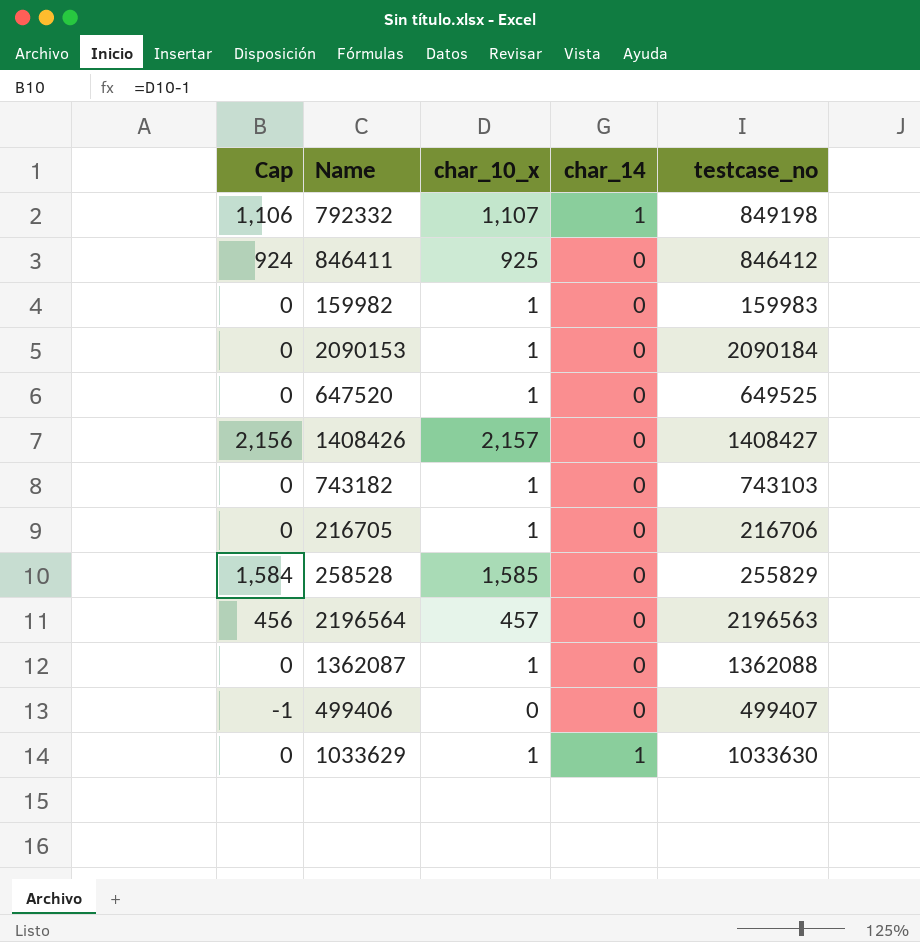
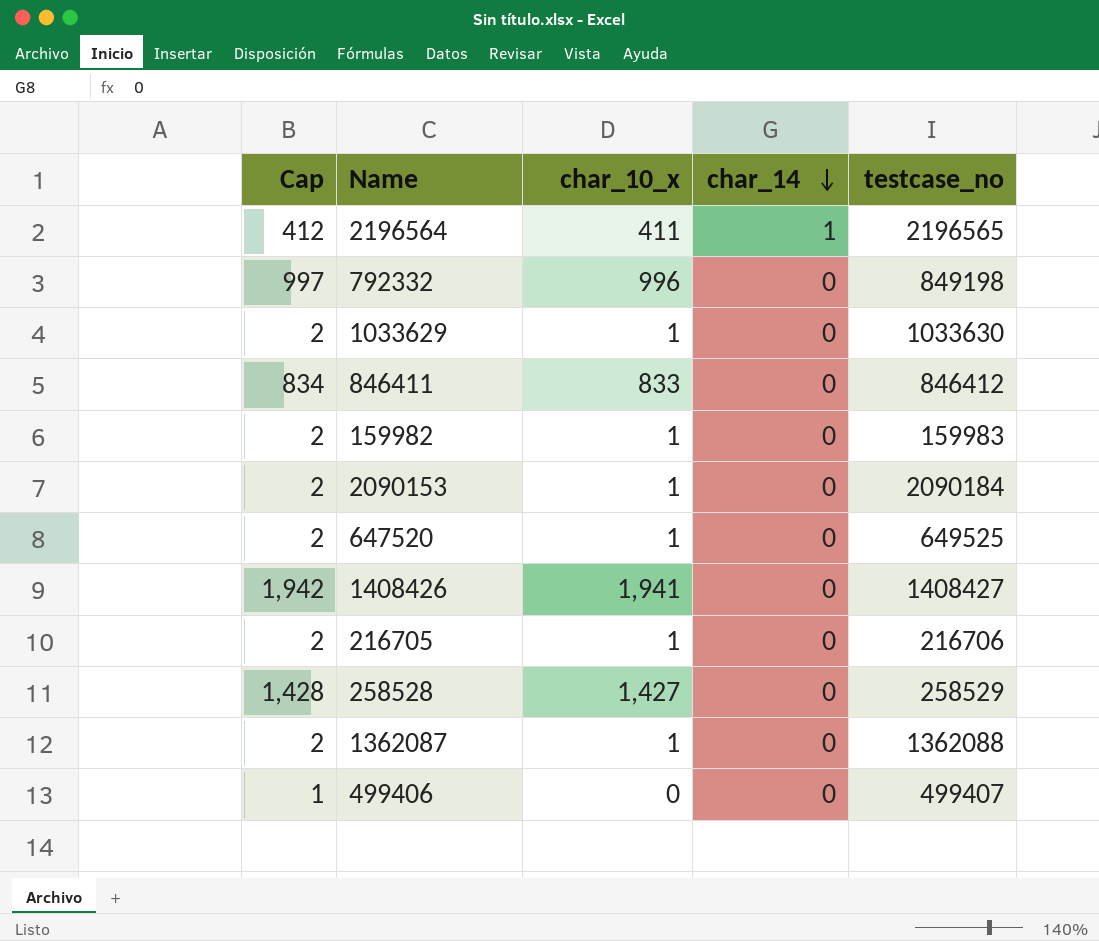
row order: none -> char_14 descending
column Cap | formula: [char_10_x] - 1 -> [char_10_x] + 1
row 743182: 0 | 1 | 0 | 743103 -> none
2196564 | char_10_x: 457 -> 411
2196564 | char_14: 0 -> 1
2196564 | testcase_no: 2196563 -> 2196565
792332 | char_10_x: 1,107 -> 996
792332 | char_14: 1 -> 0
1033629 | char_14: 1 -> 0
846411 | char_10_x: 925 -> 833
1408426 | char_10_x: 2,157 -> 1,941
258528 | char_10_x: 1,585 -> 1,427
258528 | testcase_no: 255829 -> 258529

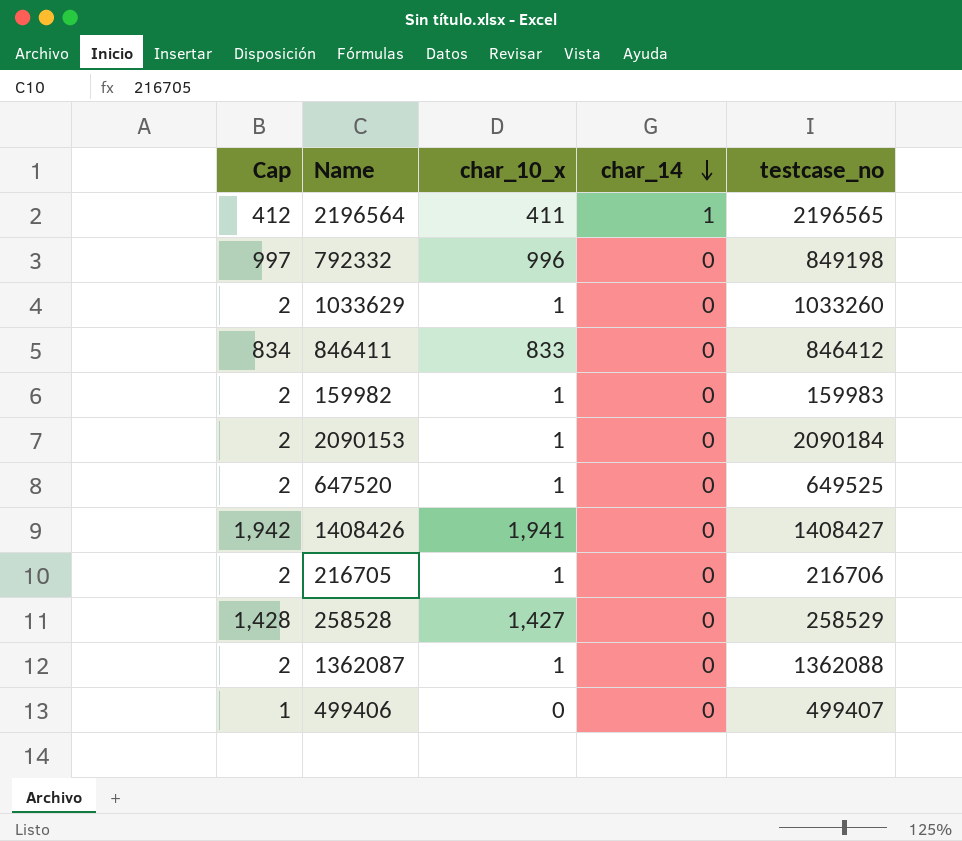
1033629 | testcase_no: 1033630 -> 1033260

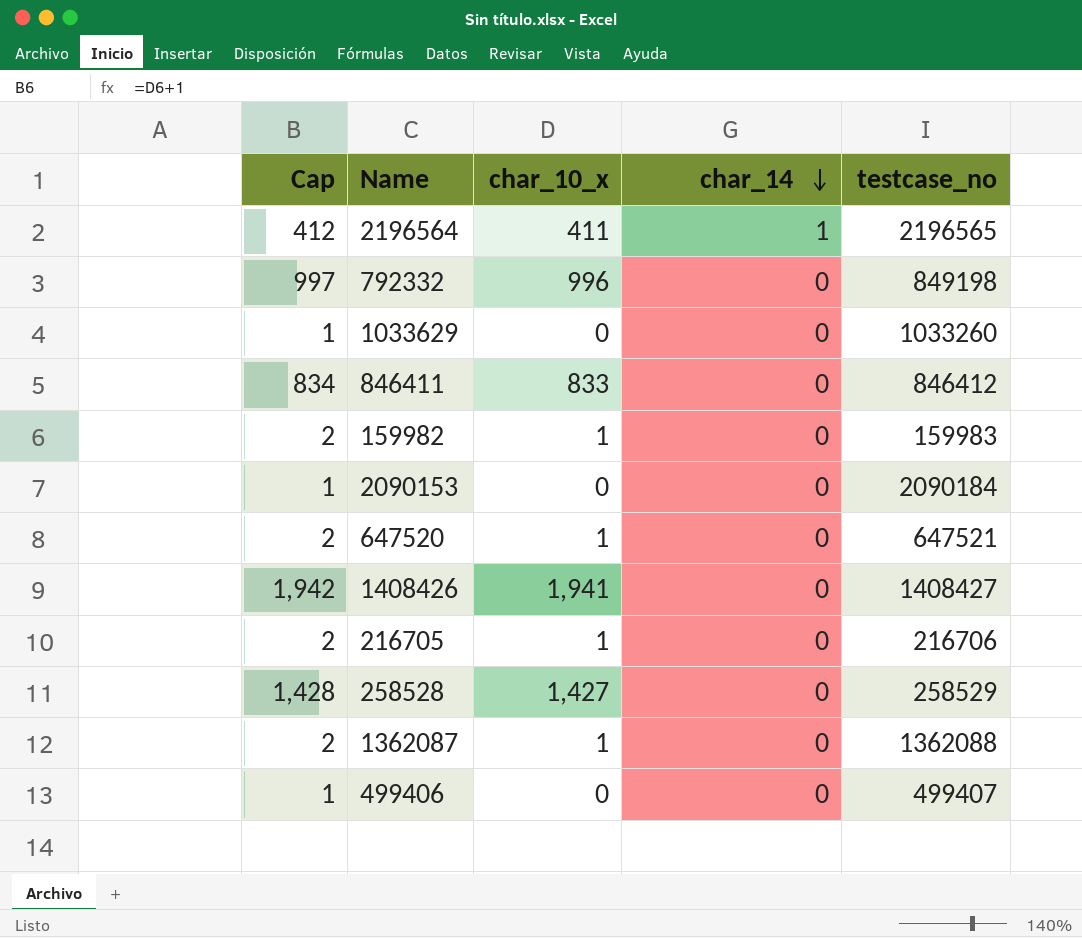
1033629 | Cap: 2 -> 1
1033629 | char_10_x: 1 -> 0
2090153 | Cap: 2 -> 1
2090153 | char_10_x: 1 -> 0
647520 | testcase_no: 649525 -> 647521

